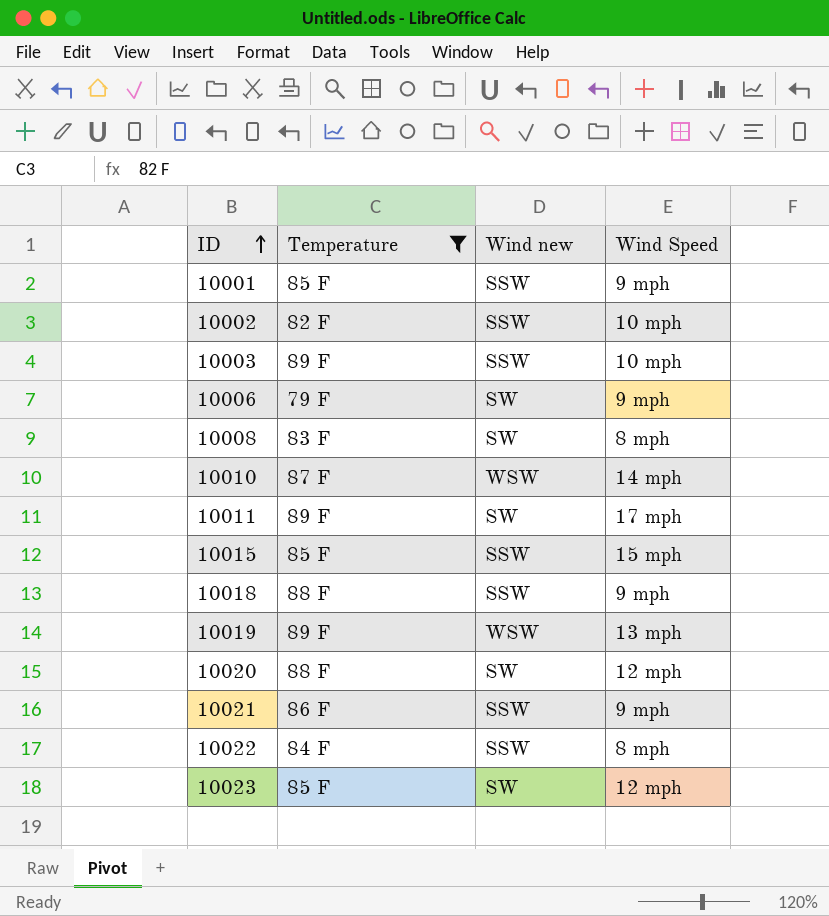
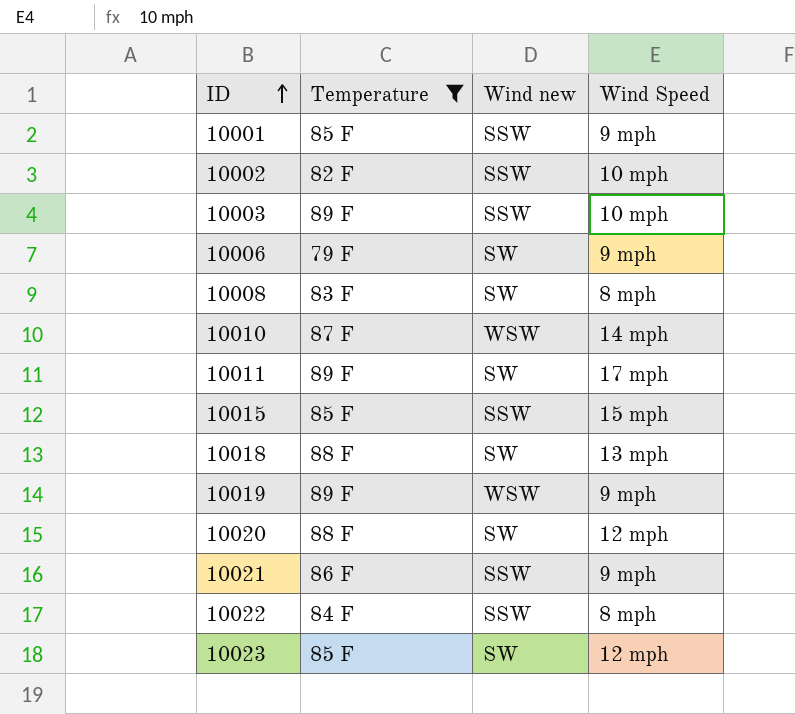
10018 | Wind new: SSW -> SW
10018 | Wind Speed: 9 mph -> 13 mph
10019 | Wind Speed: 13 mph -> 9 mph

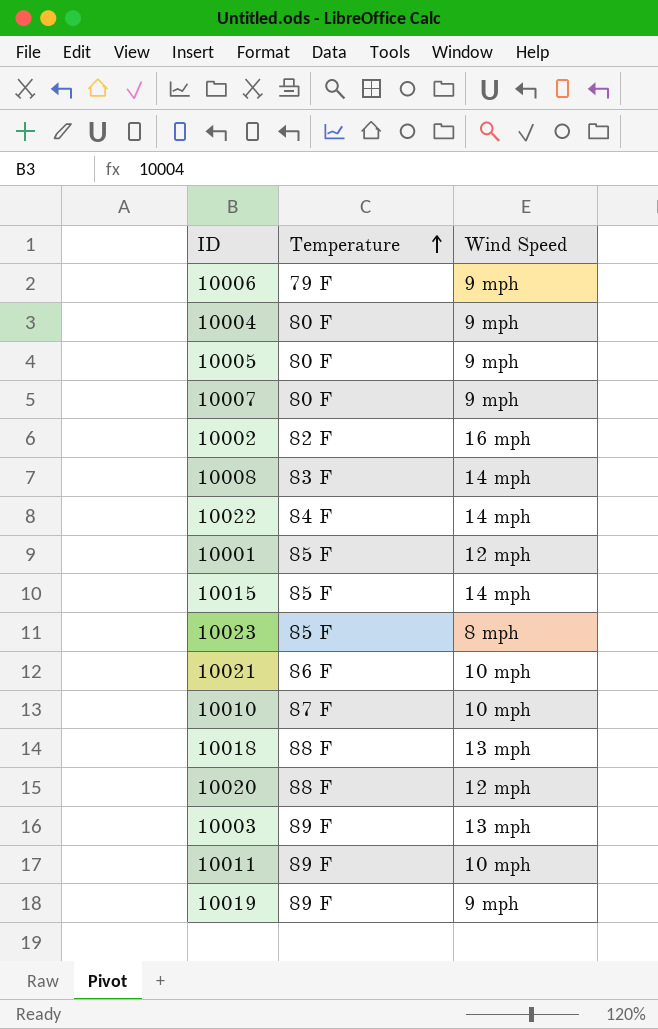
filter: Temperature != 80 F -> none
row order: ID ascending -> Temperature ascending
column Wind new | position: 3 -> none
10002 | Wind Speed: 10 mph -> 16 mph
10008 | Wind Speed: 8 mph -> 14 mph
10022 | Wind Speed: 8 mph -> 14 mph
10001 | Wind Speed: 9 mph -> 12 mph
10015 | Wind Speed: 15 mph -> 14 mph
10023 | Wind Speed: 12 mph -> 8 mph
10021 | Wind Speed: 9 mph -> 10 mph
10010 | Wind Speed: 14 mph -> 10 mph
10003 | Wind Speed: 10 mph -> 13 mph
10011 | Wind Speed: 17 mph -> 10 mph

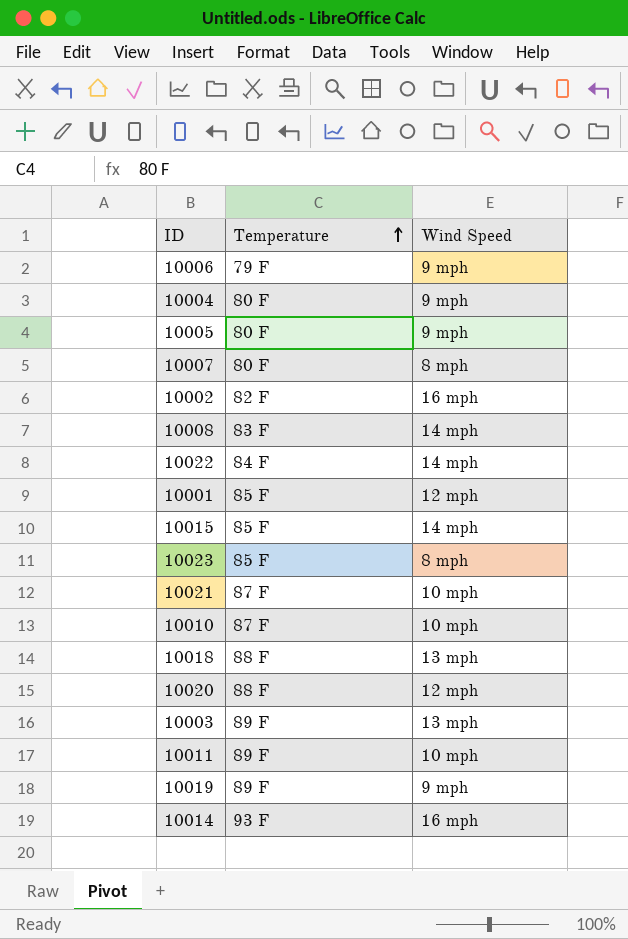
10007 | Wind Speed: 9 mph -> 8 mph
10021 | Temperature: 86 F -> 87 F
row 10014: none -> 93 F | 16 mph

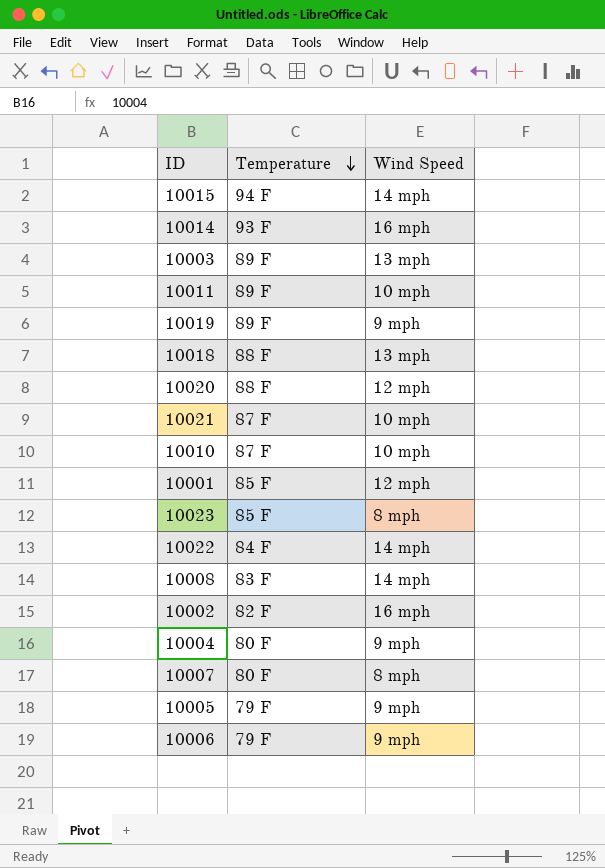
row order: Temperature ascending -> Temperature descending
10015 | Temperature: 85 F -> 94 F
10005 | Temperature: 80 F -> 79 F

